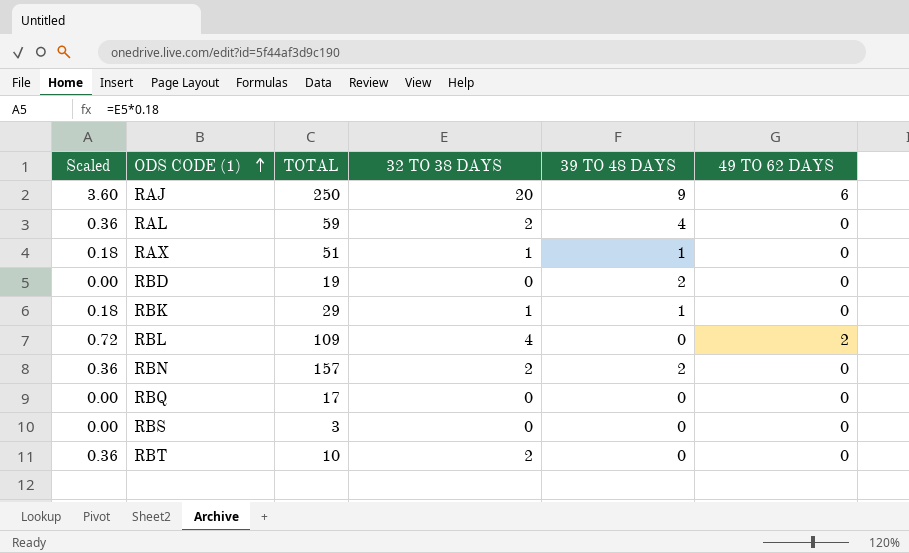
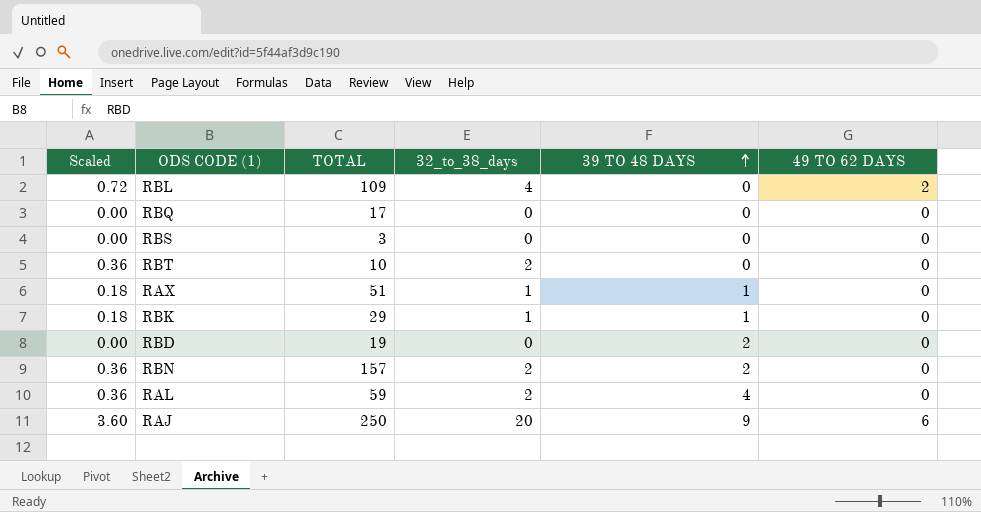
row order: ODS CODE (1) ascending -> 39 TO 48 DAYS ascending
column name: 32 TO 38 DAYS -> 32_to_38_days

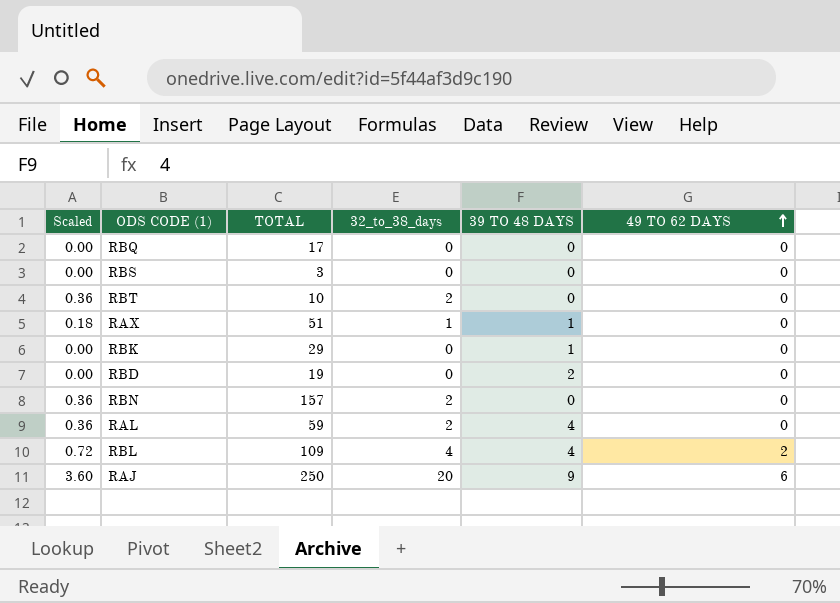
row order: 39 TO 48 DAYS ascending -> 49 TO 62 DAYS ascending
RBK | Scaled: 0.18 -> 0.00
RBK | 32_to_38_days: 1 -> 0
RBN | 39 TO 48 DAYS: 2 -> 0
RBL | 39 TO 48 DAYS: 0 -> 4

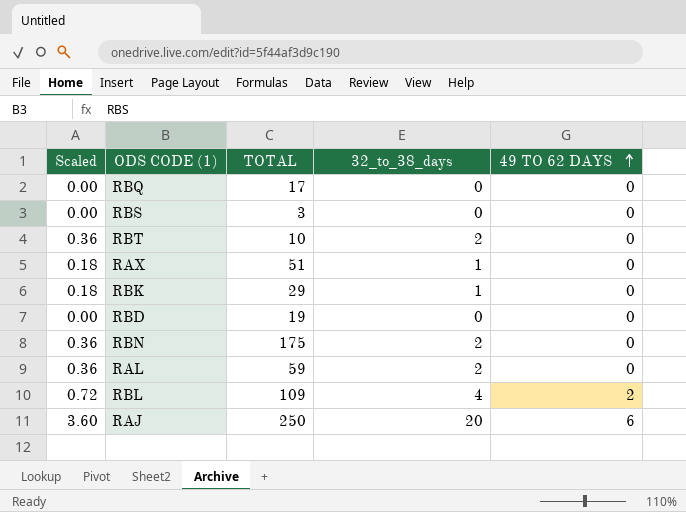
column 39 TO 48 DAYS | position: 5 -> none
RBK | Scaled: 0.00 -> 0.18
RBK | 32_to_38_days: 0 -> 1
RBN | TOTAL: 157 -> 175

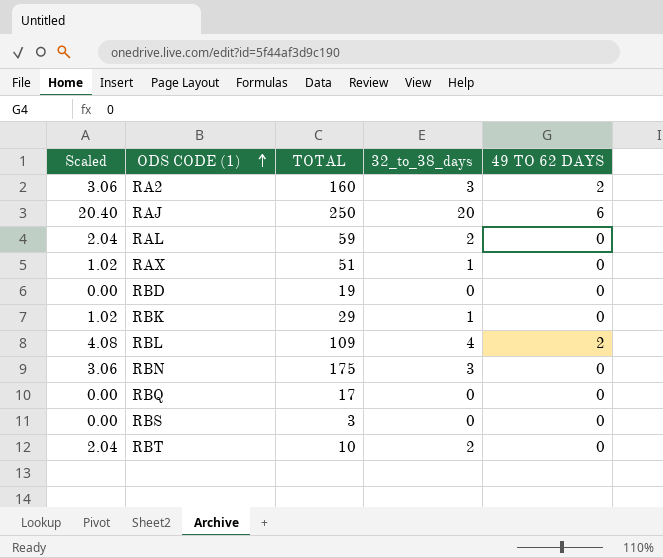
row order: 49 TO 62 DAYS ascending -> ODS CODE (1) ascending
column Scaled | formula: [32_to_38_days] * 0.18 -> [32_to_38_days] * 1.02
row RA2: none -> 3.06 | 160 | 3 | 2
RBN | 32_to_38_days: 2 -> 3

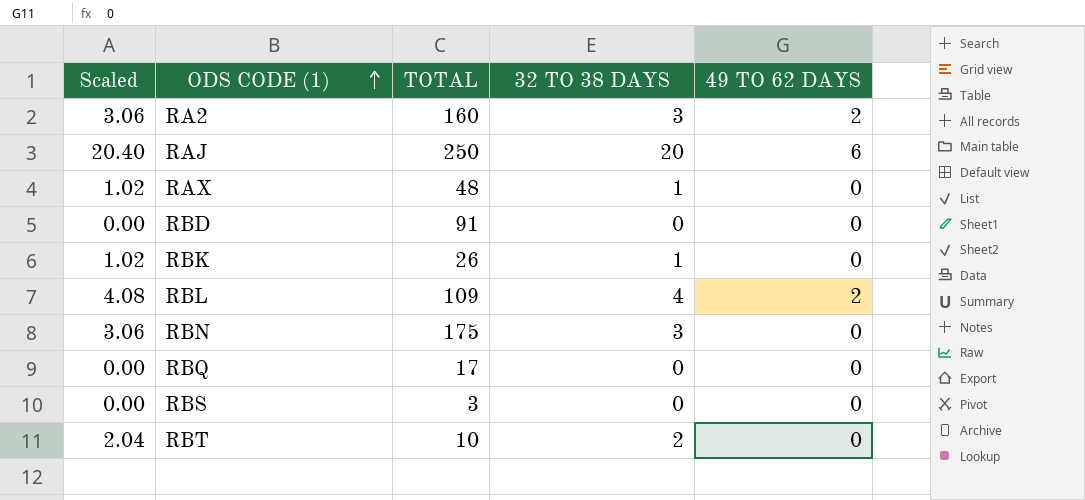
column name: 32_to_38_days -> 32 TO 38 DAYS
row RAL: 2.04 | 59 | 2 | 0 -> none
RAX | TOTAL: 51 -> 48
RBD | TOTAL: 19 -> 91
RBK | TOTAL: 29 -> 26

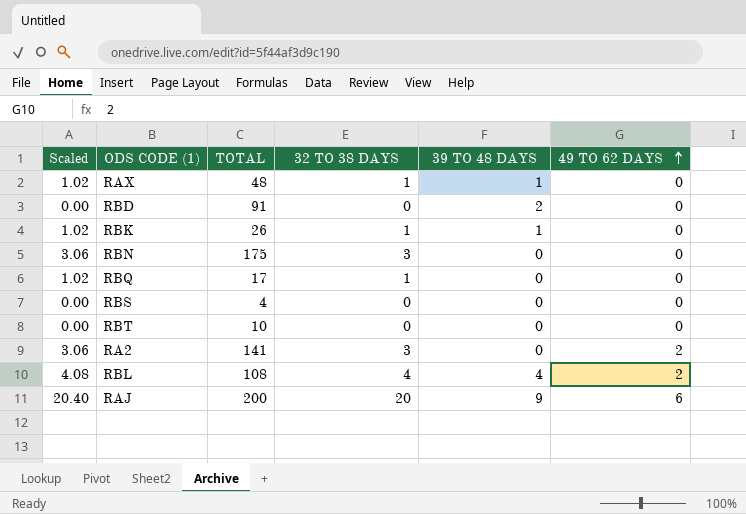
row order: ODS CODE (1) ascending -> 49 TO 62 DAYS ascending
column 39 TO 48 DAYS | position: none -> 5
RBQ | Scaled: 0.00 -> 1.02
RBQ | 32 TO 38 DAYS: 0 -> 1
RBS | TOTAL: 3 -> 4
RBT | Scaled: 2.04 -> 0.00
RBT | 32 TO 38 DAYS: 2 -> 0
RA2 | TOTAL: 160 -> 141
RBL | TOTAL: 109 -> 108
RAJ | TOTAL: 250 -> 200

